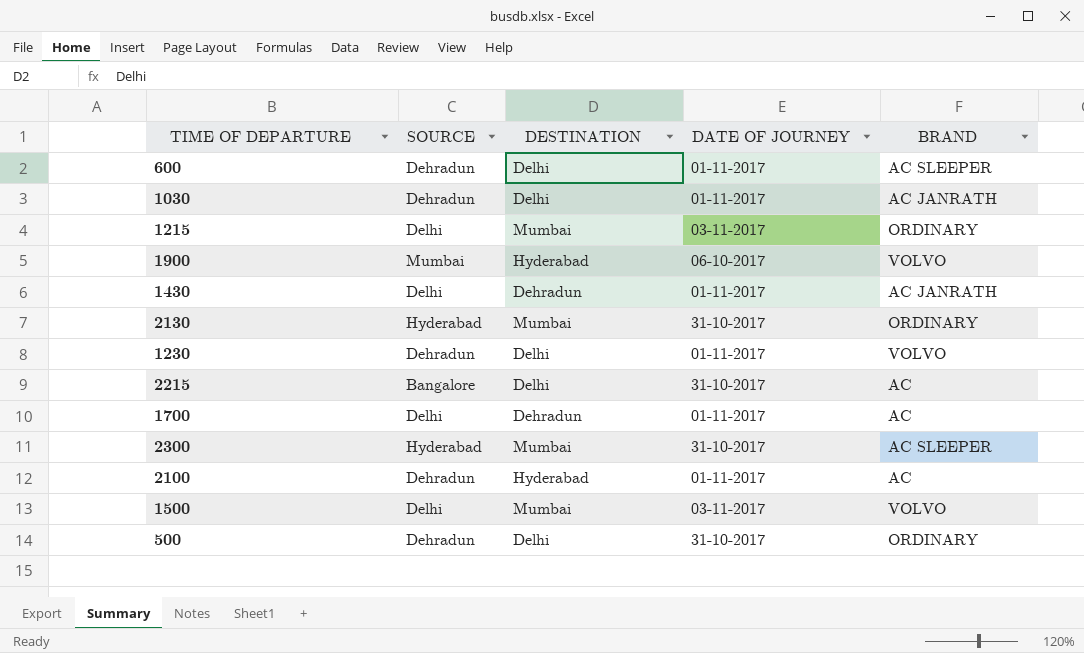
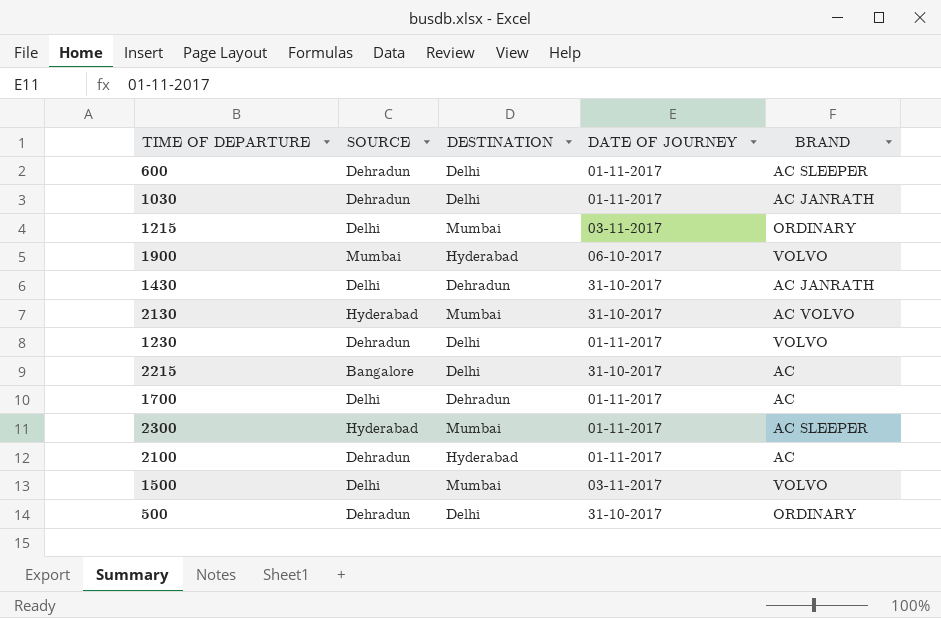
1430 | DATE OF JOURNEY: 01-11-2017 -> 31-10-2017
2130 | BRAND: ORDINARY -> AC VOLVO
2300 | DATE OF JOURNEY: 31-10-2017 -> 01-11-2017

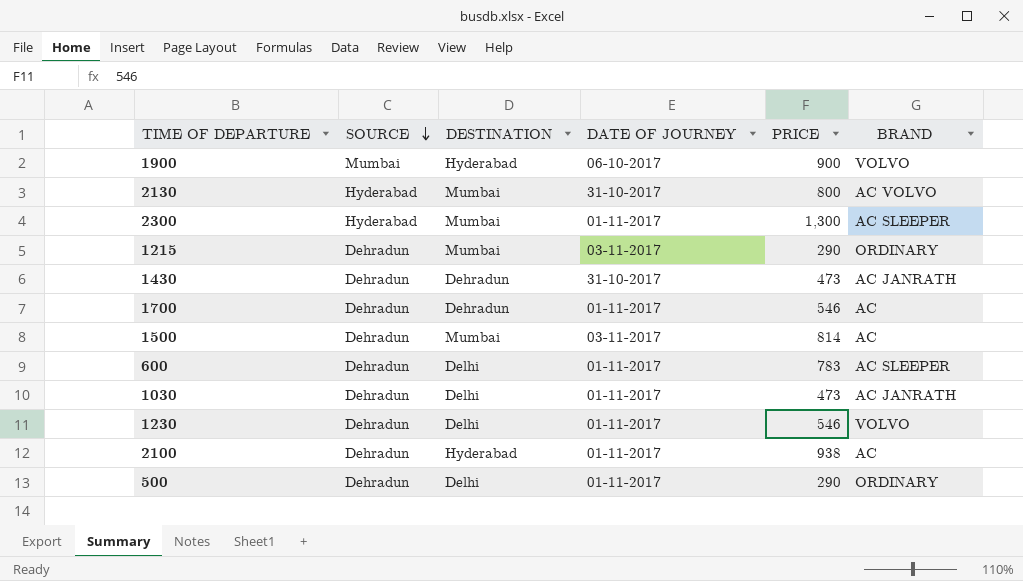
row order: none -> SOURCE descending
column PRICE | position: none -> 5
row 2215: Bangalore | Delhi | 31-10-2017 | AC -> none
1215 | SOURCE: Delhi -> Dehradun
1430 | SOURCE: Delhi -> Dehradun
1700 | SOURCE: Delhi -> Dehradun
1500 | SOURCE: Delhi -> Dehradun
1500 | BRAND: VOLVO -> AC
500 | DATE OF JOURNEY: 31-10-2017 -> 01-11-2017

